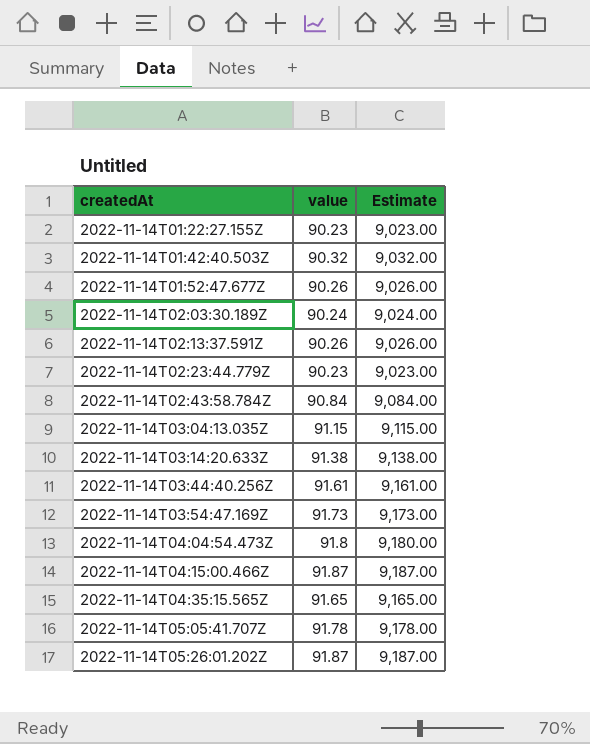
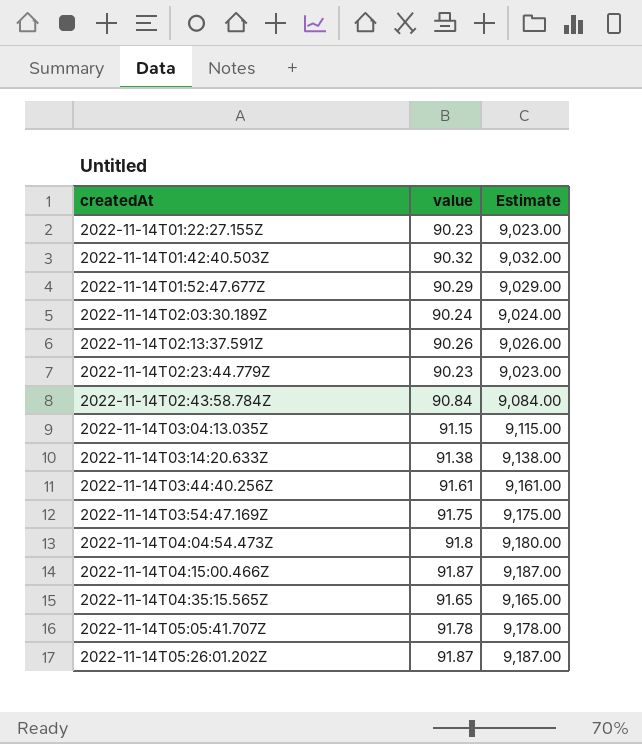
2022-11-14T01:52:47.677Z | value: 90.26 -> 90.29
2022-11-14T01:52:47.677Z | Estimate: 9,026.00 -> 9,029.00
2022-11-14T03:54:47.169Z | value: 91.73 -> 91.75
2022-11-14T03:54:47.169Z | Estimate: 9,173.00 -> 9,175.00

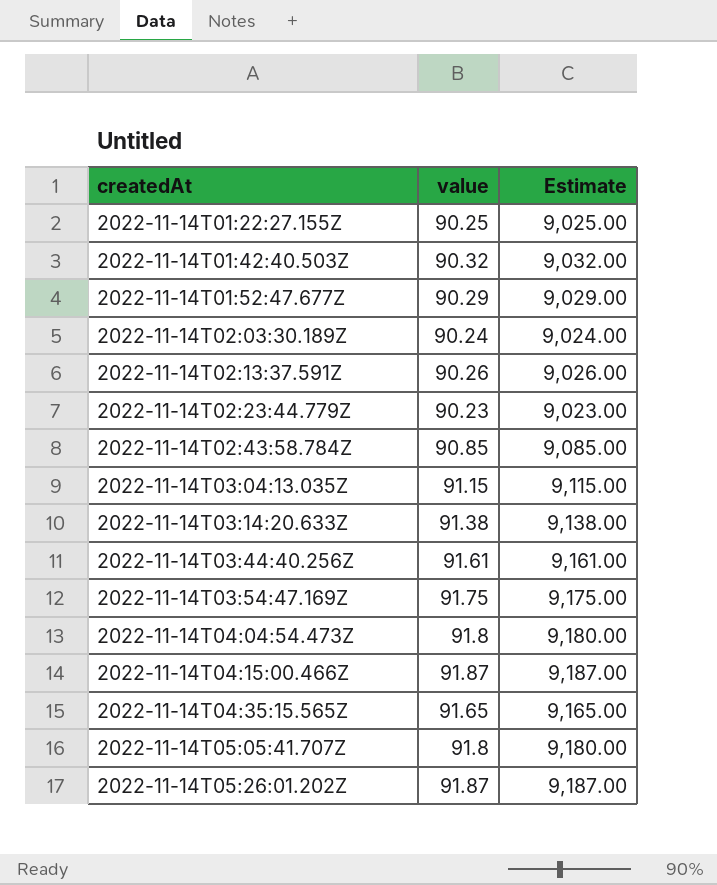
2022-11-14T01:22:27.155Z | value: 90.23 -> 90.25
2022-11-14T01:22:27.155Z | Estimate: 9,023.00 -> 9,025.00
2022-11-14T02:43:58.784Z | value: 90.84 -> 90.85
2022-11-14T02:43:58.784Z | Estimate: 9,084.00 -> 9,085.00
2022-11-14T05:05:41.707Z | value: 91.78 -> 91.8
2022-11-14T05:05:41.707Z | Estimate: 9,178.00 -> 9,180.00

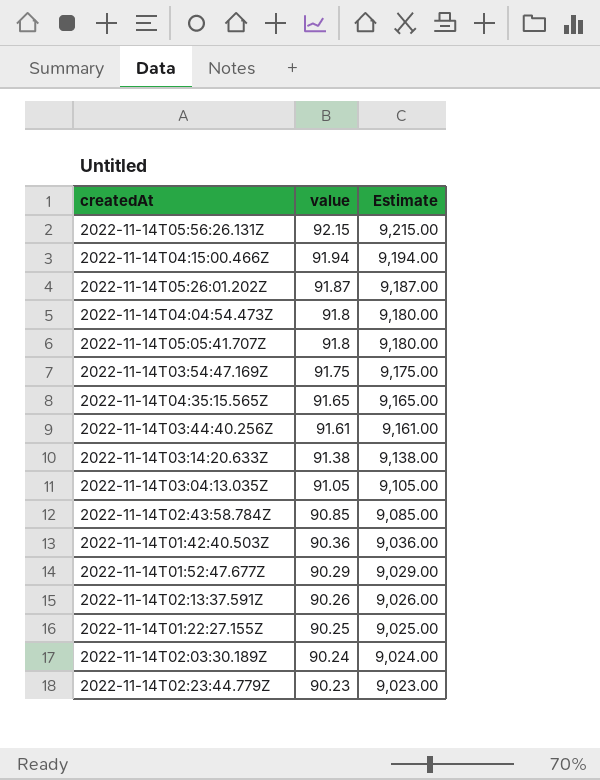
row order: createdAt ascending -> value descending
row 2022-11-14T05:56:26.131Z: none -> 92.15 | 9,215.00
2022-11-14T04:15:00.466Z | value: 91.87 -> 91.94
2022-11-14T04:15:00.466Z | Estimate: 9,187.00 -> 9,194.00
2022-11-14T03:04:13.035Z | value: 91.15 -> 91.05
2022-11-14T03:04:13.035Z | Estimate: 9,115.00 -> 9,105.00
2022-11-14T01:42:40.503Z | value: 90.32 -> 90.36
2022-11-14T01:42:40.503Z | Estimate: 9,032.00 -> 9,036.00

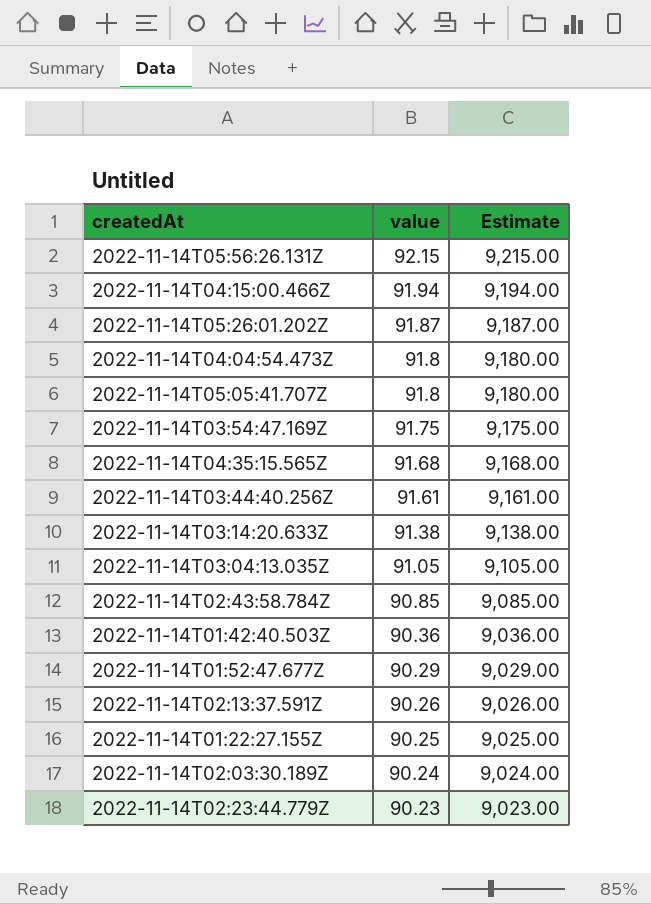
2022-11-14T04:35:15.565Z | value: 91.65 -> 91.68
2022-11-14T04:35:15.565Z | Estimate: 9,165.00 -> 9,168.00

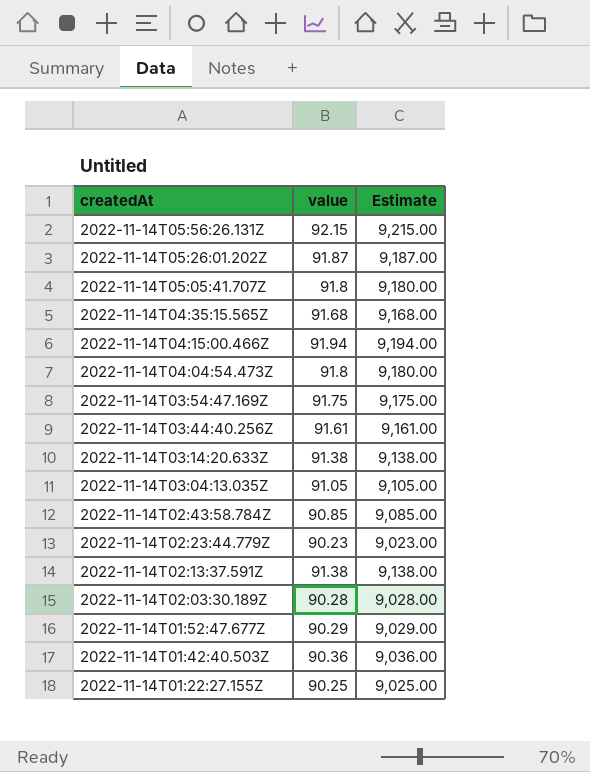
row order: value descending -> createdAt descending
2022-11-14T02:13:37.591Z | value: 90.26 -> 91.38
2022-11-14T02:13:37.591Z | Estimate: 9,026.00 -> 9,138.00
2022-11-14T02:03:30.189Z | value: 90.24 -> 90.28
2022-11-14T02:03:30.189Z | Estimate: 9,024.00 -> 9,028.00

